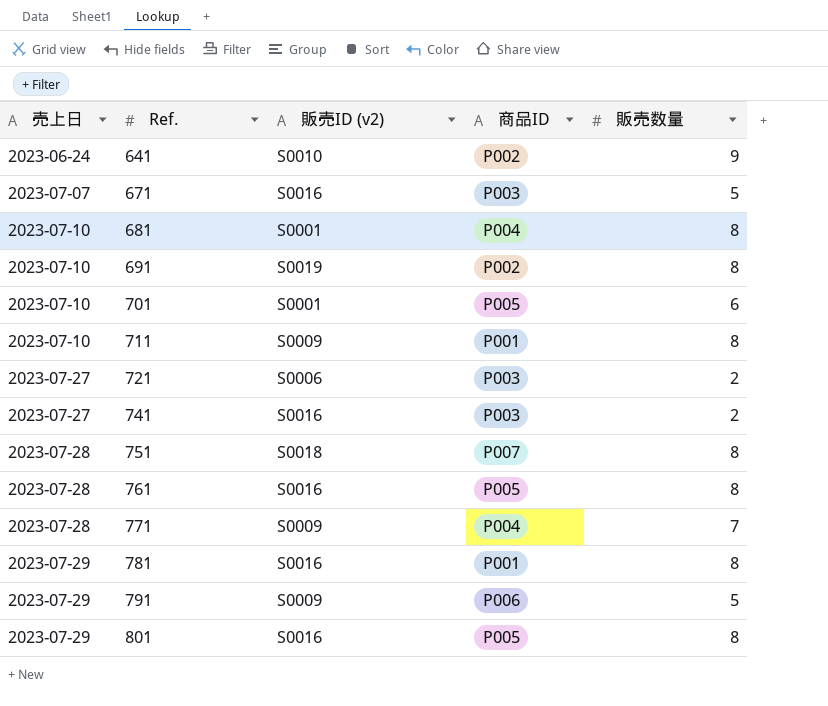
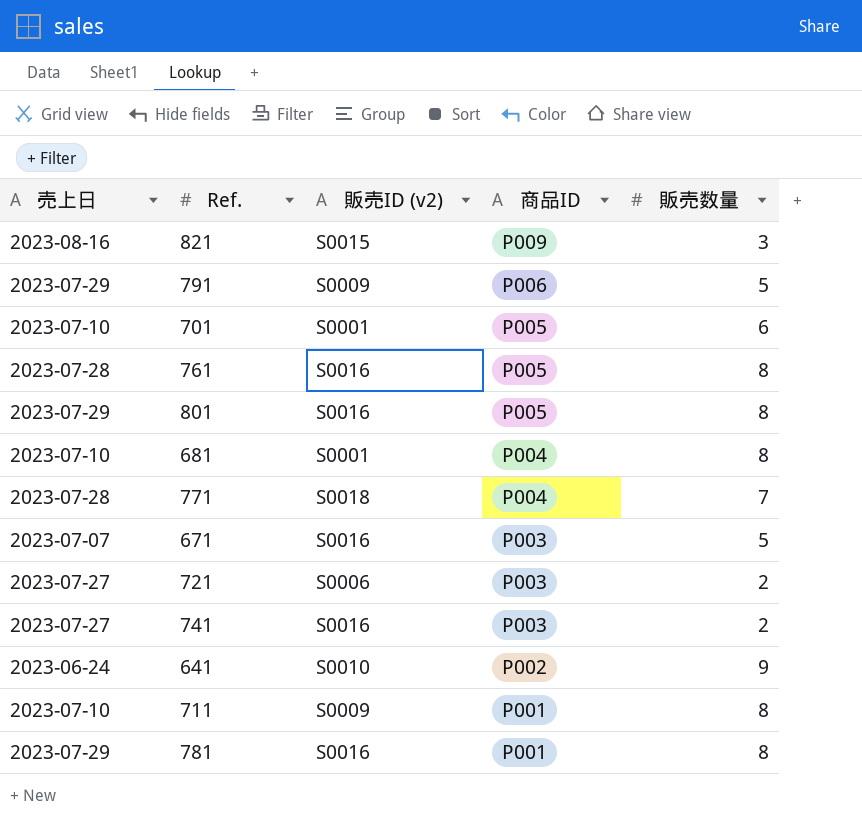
row order: 売上日 ascending -> 商品ID descending
row 691: 2023-07-10 | S0019 | P002 | 8 -> none
row 751: 2023-07-28 | S0018 | P007 | 8 -> none
row 821: none -> 2023-08-16 | S0015 | P009 | 3
771 | 販売ID (v2): S0009 -> S0018

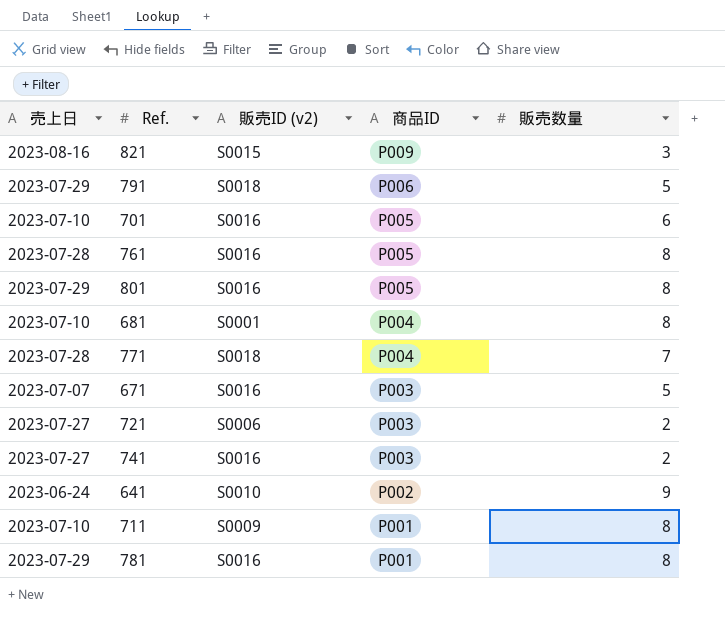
791 | 販売ID (v2): S0009 -> S0018
701 | 販売ID (v2): S0001 -> S0016

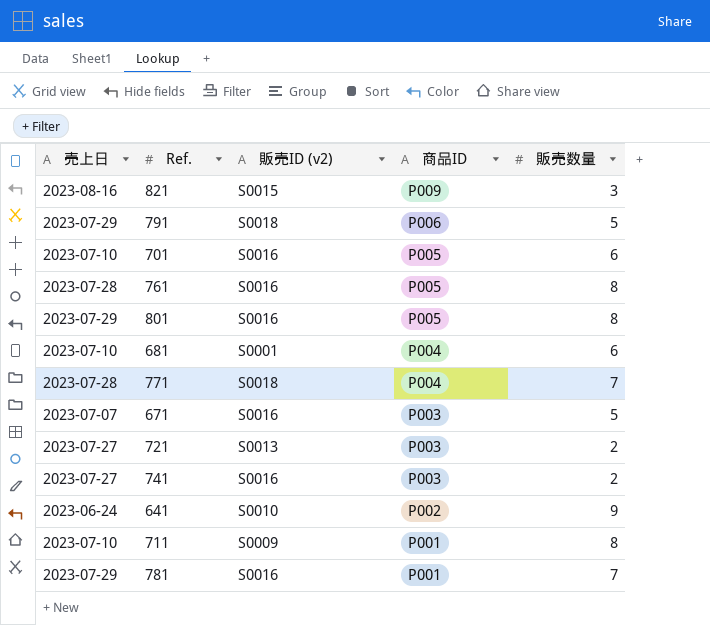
681 | 販売数量: 8 -> 6
721 | 販売ID (v2): S0006 -> S0013
781 | 販売数量: 8 -> 7

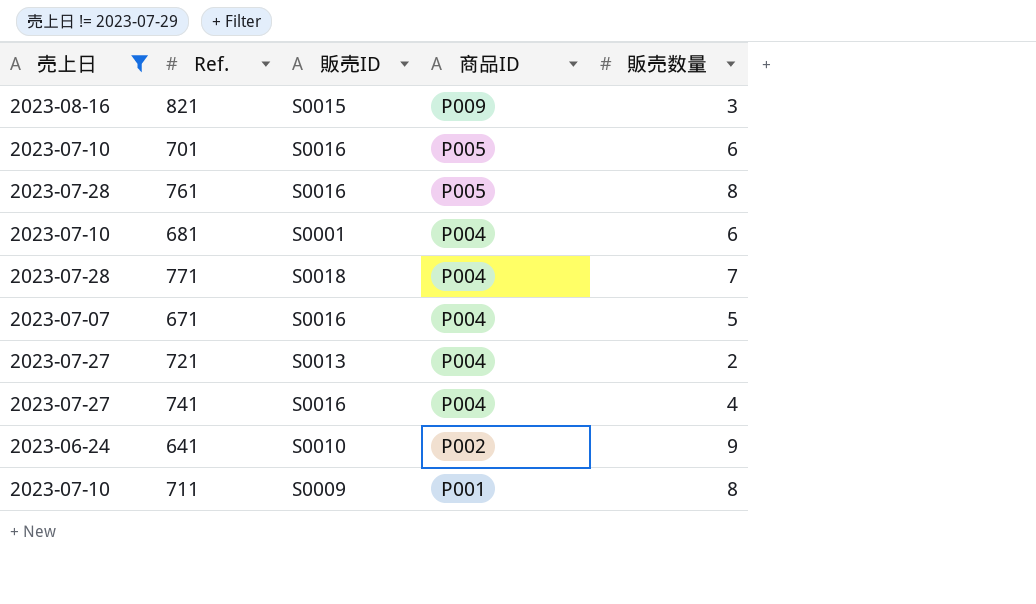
filter: none -> 売上日 != 2023-07-29
column name: 販売ID (v2) -> 販売ID
671 | 商品ID: P003 -> P004
721 | 商品ID: P003 -> P004
741 | 商品ID: P003 -> P004
741 | 販売数量: 2 -> 4

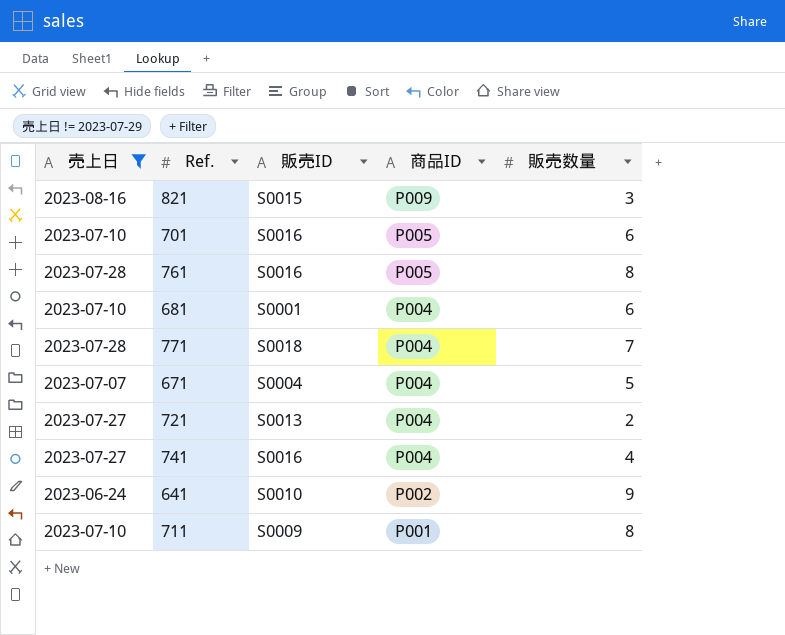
671 | 販売ID: S0016 -> S0004

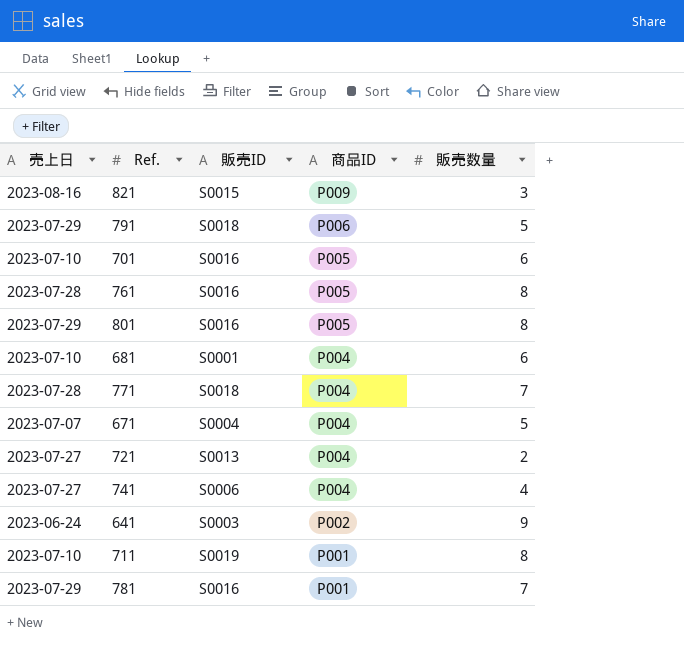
filter: 売上日 != 2023-07-29 -> none
741 | 販売ID: S0016 -> S0006
641 | 販売ID: S0010 -> S0003
711 | 販売ID: S0009 -> S0019

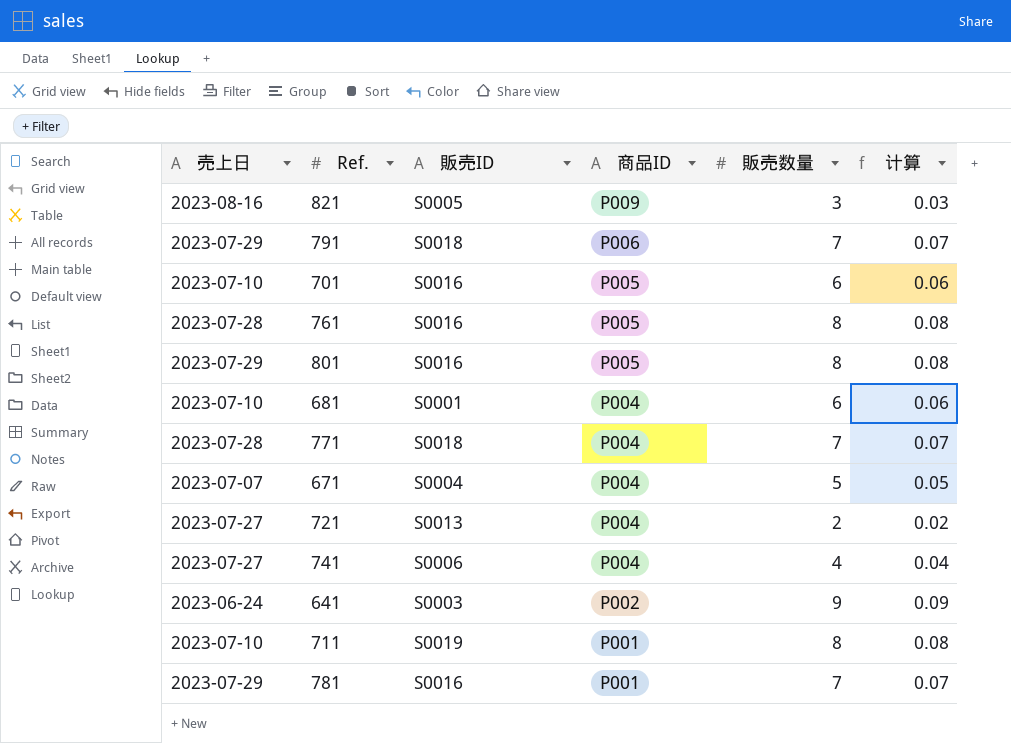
column 计算 | formula: none -> [販売数量] * 0.01
821 | 販売ID: S0015 -> S0005
791 | 販売数量: 5 -> 7

